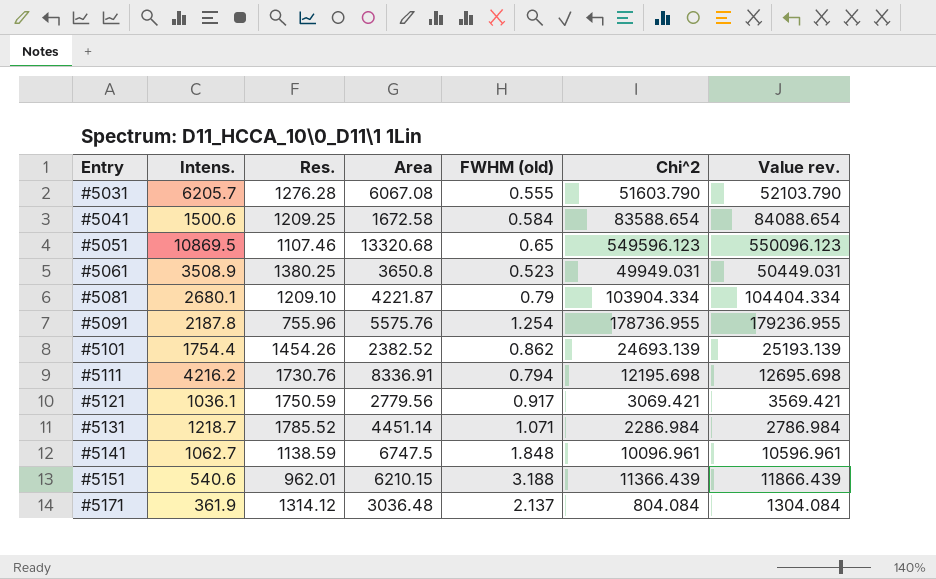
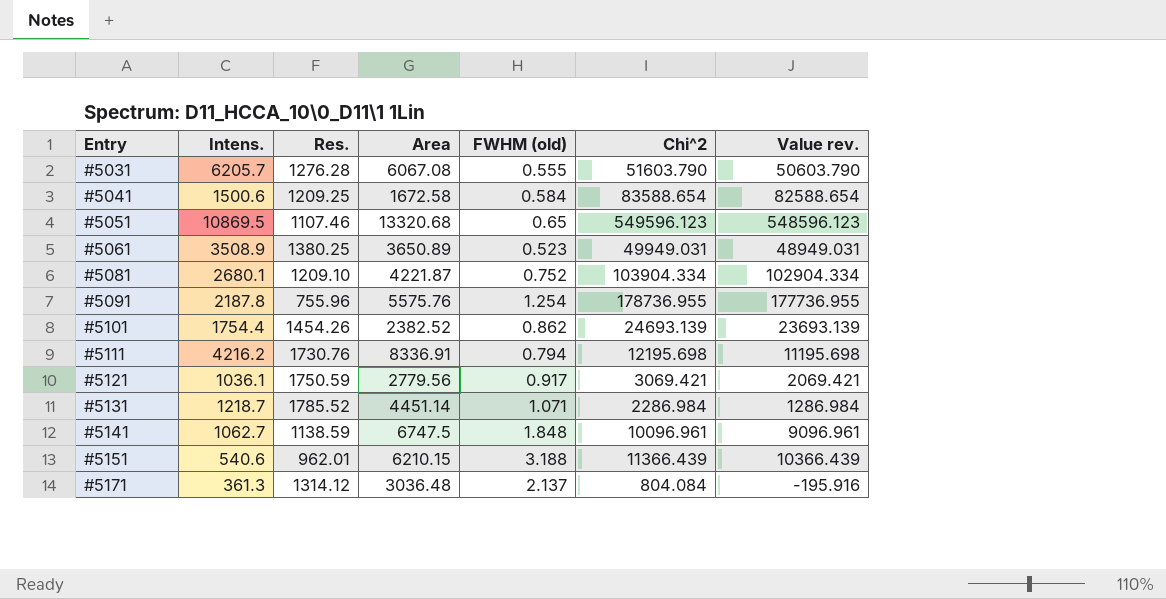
column Value rev. | formula: [Chi^2] + 500 -> [Chi^2] - 1000
#5061 | Area: 3650.8 -> 3650.89
#5081 | FWHM (old): 0.79 -> 0.752
#5171 | Intens.: 361.9 -> 361.3

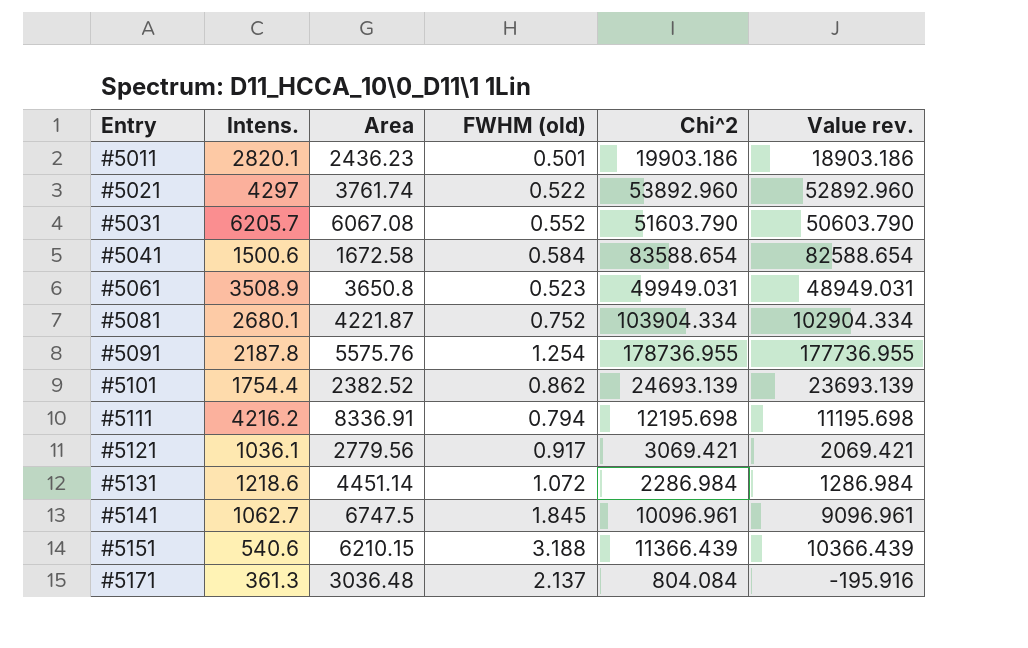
column Res. | position: 3 -> none
row #5051: 10869.5 | 1107.46 | 13320.68 | 0.65 | 549596.123 | 548596.123 -> none
row #5011: none -> 2820.1 | 2436.23 | 0.501 | 19903.186 | 18903.186
row #5021: none -> 4297 | 3761.74 | 0.522 | 53892.960 | 52892.960
#5031 | FWHM (old): 0.555 -> 0.552
#5061 | Area: 3650.89 -> 3650.8
#5131 | Intens.: 1218.7 -> 1218.6
#5131 | FWHM (old): 1.071 -> 1.072
#5141 | FWHM (old): 1.848 -> 1.845

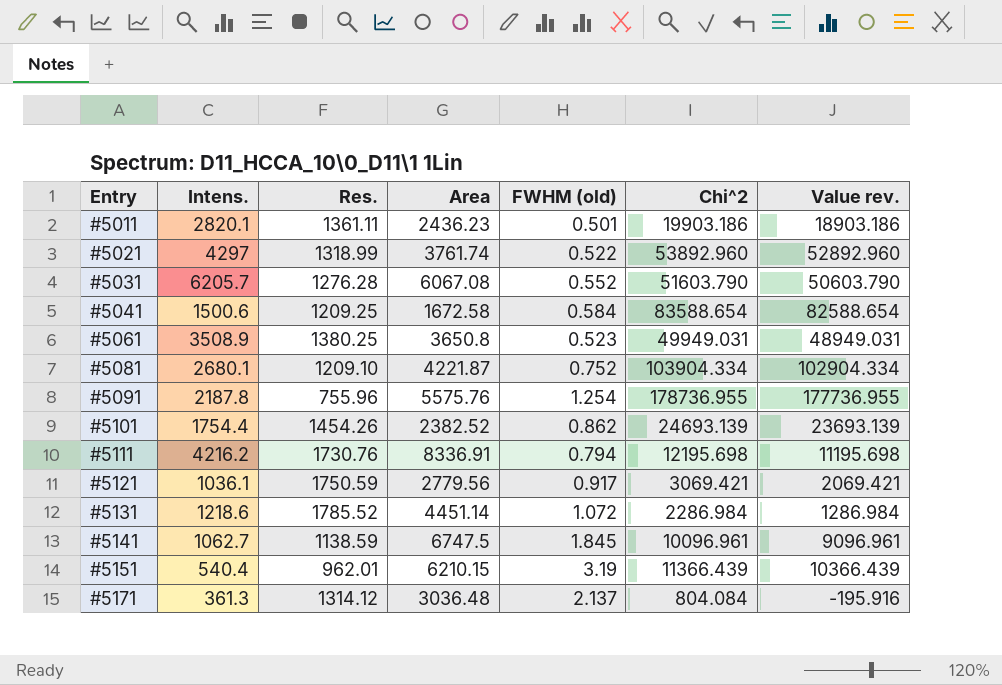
column Res. | position: none -> 3
#5151 | Intens.: 540.6 -> 540.4
#5151 | FWHM (old): 3.188 -> 3.19

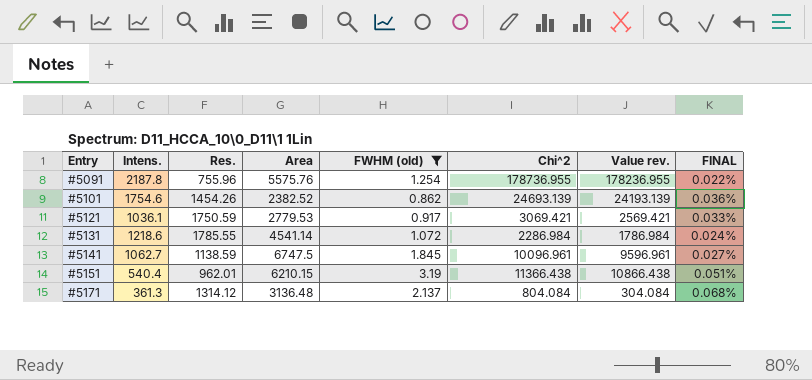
filter: none -> FWHM (old) >= 0.862
column Value rev. | formula: [Chi^2] - 1000 -> [Chi^2] - 500
column FINAL | formula: none -> [FWHM (old)] / [Area]
#5101 | Intens.: 1754.4 -> 1754.6
#5121 | Area: 2779.56 -> 2779.53
#5131 | Res.: 1785.52 -> 1785.55
#5131 | Area: 4451.14 -> 4541.14
#5151 | Chi^2: 11366.439 -> 11366.438
#5171 | Area: 3036.48 -> 3136.48

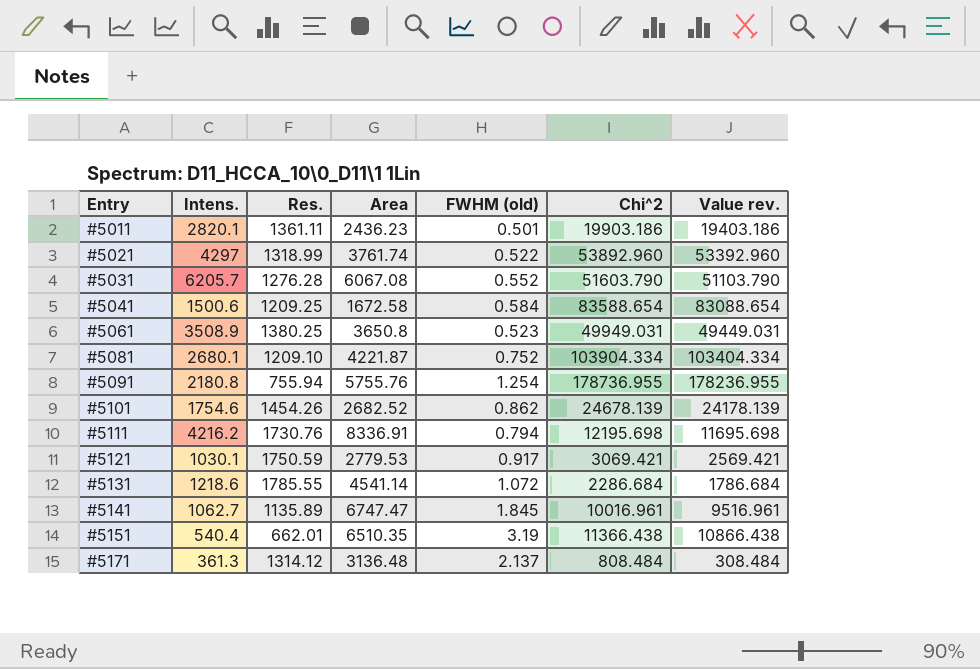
filter: FWHM (old) >= 0.862 -> none
column FINAL | formula: [FWHM (old)] / [Area] -> none
#5091 | Intens.: 2187.8 -> 2180.8
#5091 | Res.: 755.96 -> 755.94
#5091 | Area: 5575.76 -> 5755.76
#5101 | Area: 2382.52 -> 2682.52
#5101 | Chi^2: 24693.139 -> 24678.139
#5101 | Value rev.: 24193.139 -> 24178.139
#5121 | Intens.: 1036.1 -> 1030.1
#5131 | Chi^2: 2286.984 -> 2286.684
#5131 | Value rev.: 1786.984 -> 1786.684
#5141 | Res.: 1138.59 -> 1135.89
#5141 | Area: 6747.5 -> 6747.47
#5141 | Chi^2: 10096.961 -> 10016.961
#5141 | Value rev.: 9596.961 -> 9516.961
#5151 | Res.: 962.01 -> 662.01
#5151 | Area: 6210.15 -> 6510.35
#5171 | Chi^2: 804.084 -> 808.484
#5171 | Value rev.: 304.084 -> 308.484

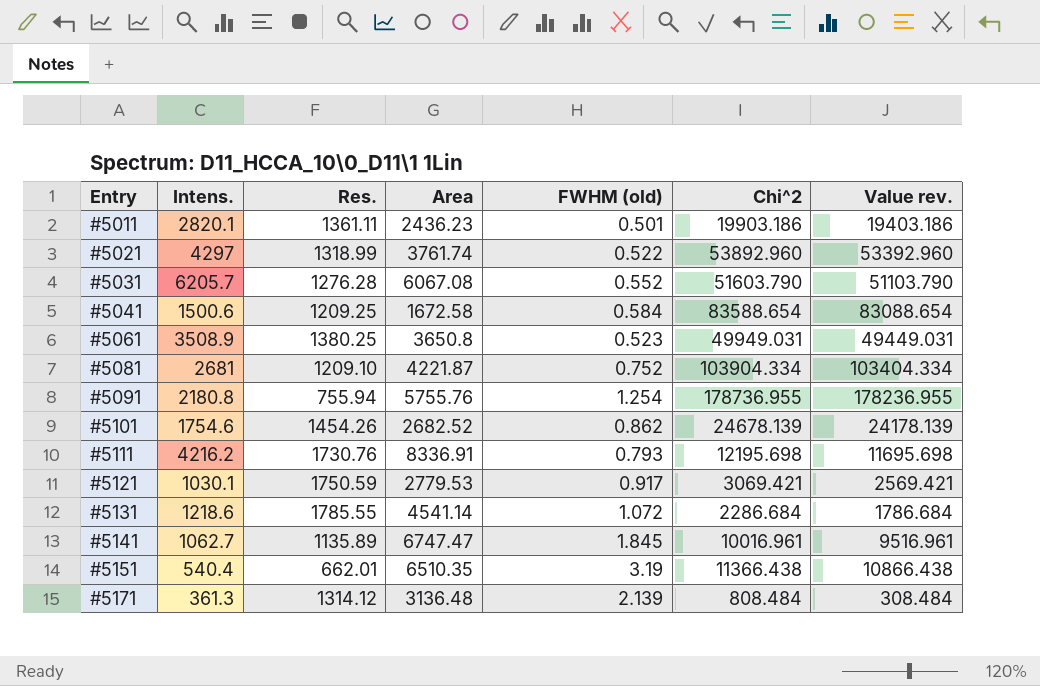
#5081 | Intens.: 2680.1 -> 2681
#5111 | FWHM (old): 0.794 -> 0.793
#5171 | FWHM (old): 2.137 -> 2.139

